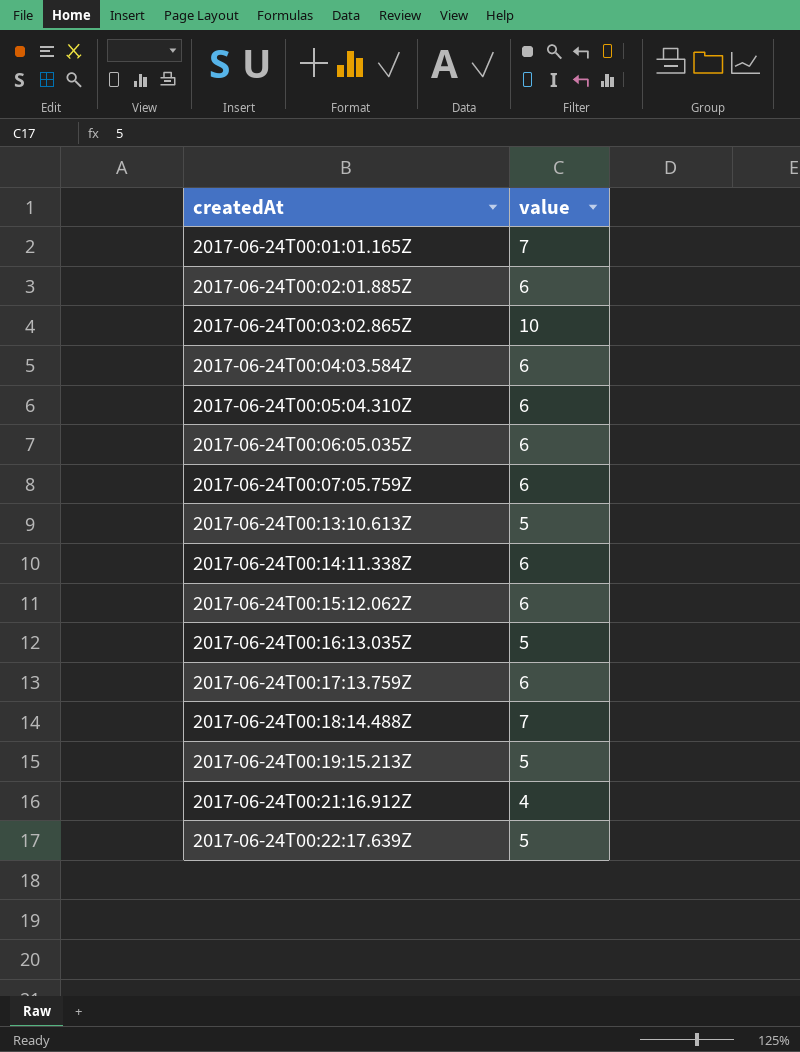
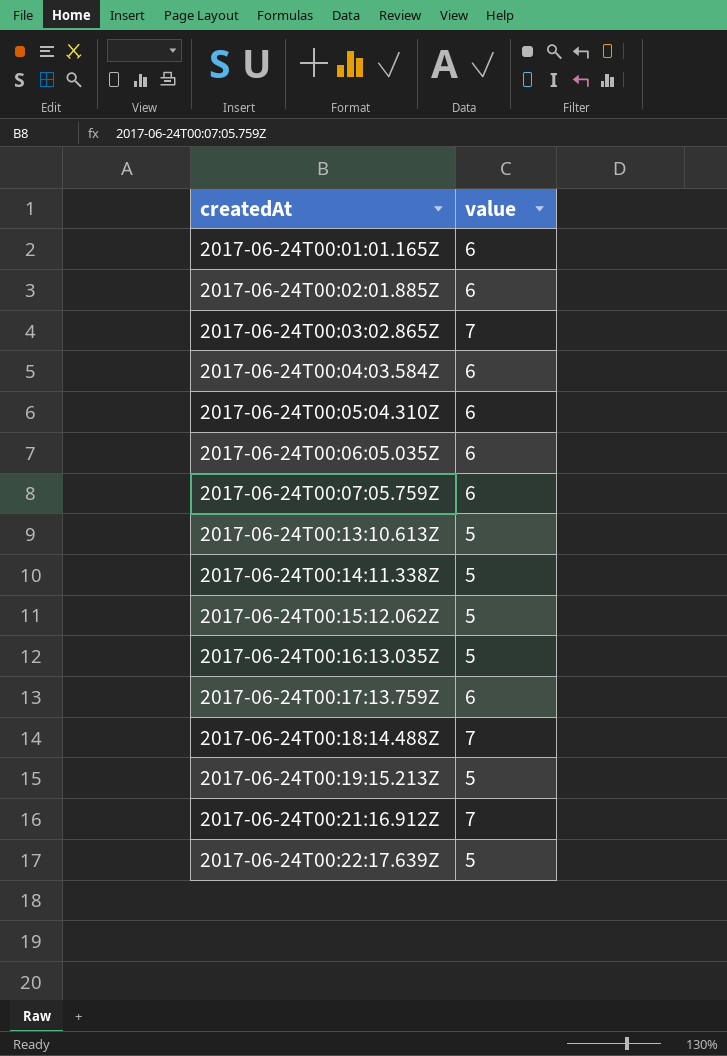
2017-06-24T00:01:01.165Z | value: 7 -> 6
2017-06-24T00:03:02.865Z | value: 10 -> 7
2017-06-24T00:14:11.338Z | value: 6 -> 5
2017-06-24T00:15:12.062Z | value: 6 -> 5
2017-06-24T00:21:16.912Z | value: 4 -> 7

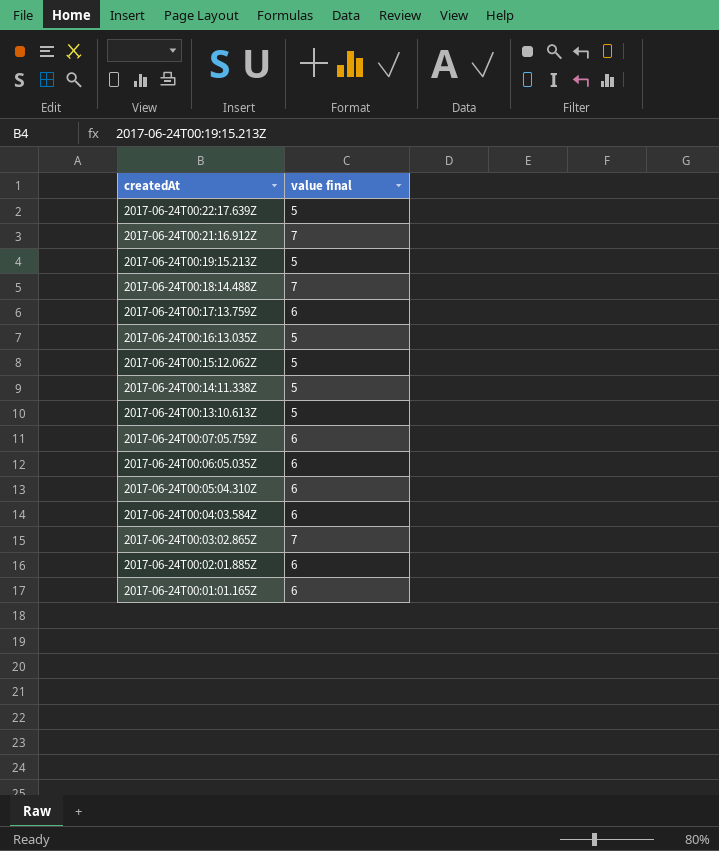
row order: createdAt ascending -> createdAt descending
column name: value -> value final

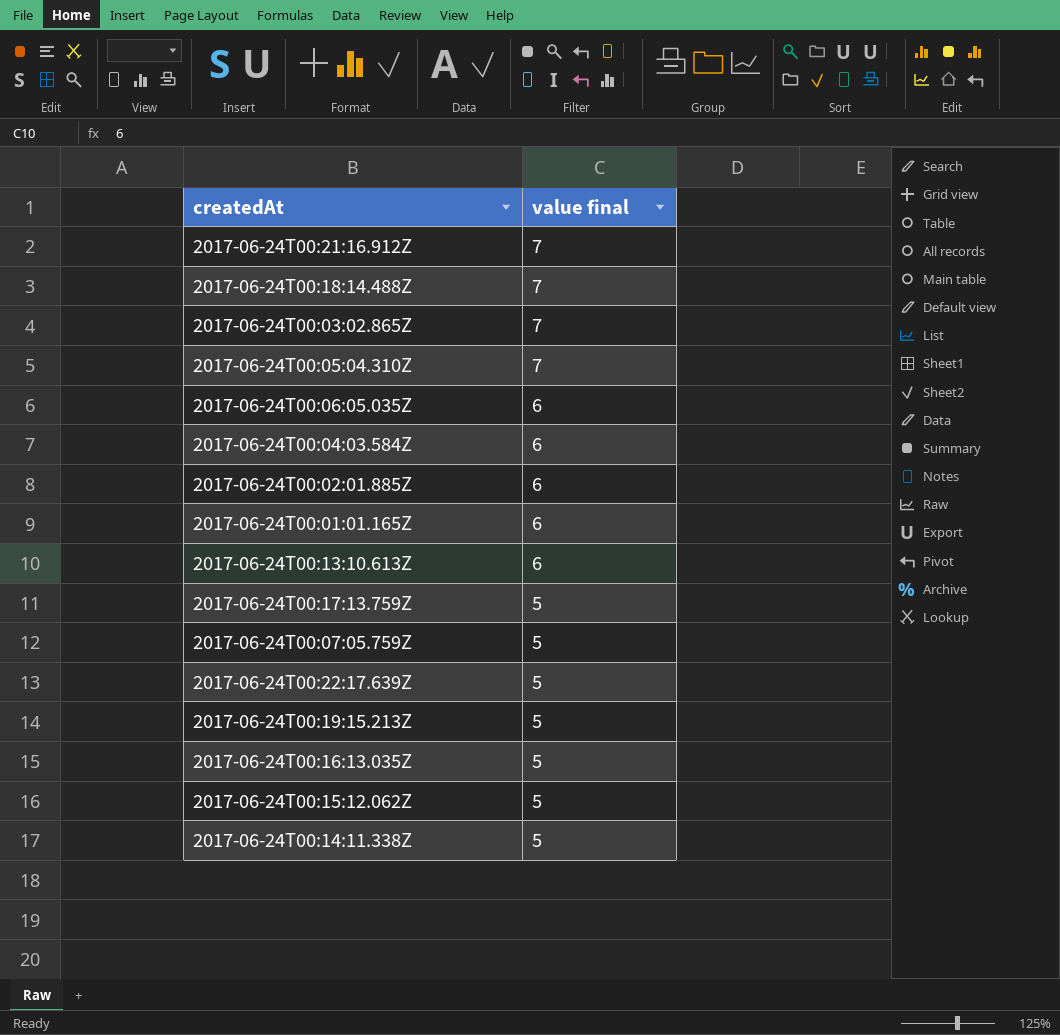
row order: createdAt descending -> value final descending
2017-06-24T00:05:04.310Z | value final: 6 -> 7
2017-06-24T00:13:10.613Z | value final: 5 -> 6
2017-06-24T00:17:13.759Z | value final: 6 -> 5
2017-06-24T00:07:05.759Z | value final: 6 -> 5

